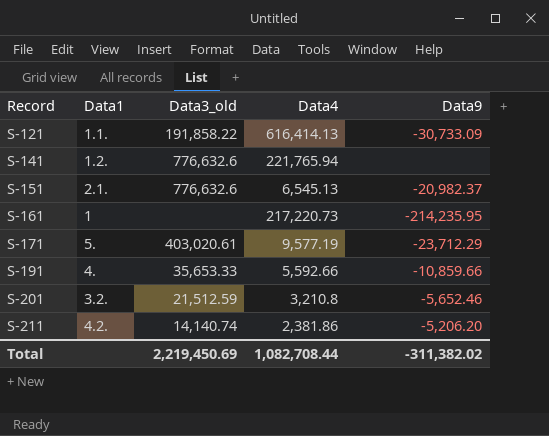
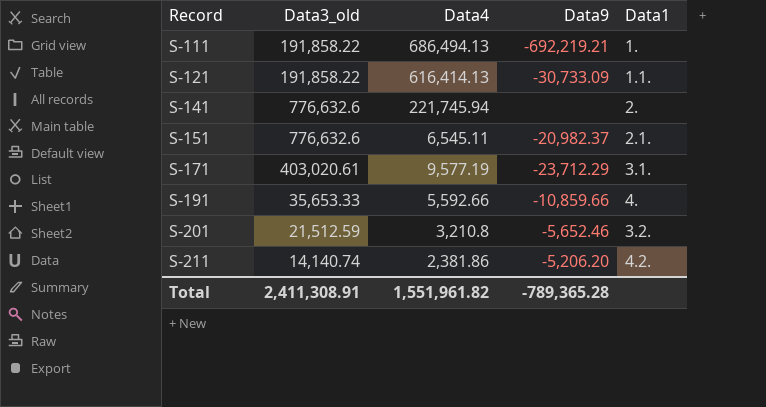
column Data1 | position: 2 -> 5
row S-161: 1 | none | 217,220.73 | -214,235.95 -> none
row S-111: none -> 191,858.22 | 686,494.13 | -692,219.21 | 1.
S-141 | Data4: 221,765.94 -> 221,745.94
S-141 | Data1: 1.2. -> 2.
S-151 | Data4: 6,545.13 -> 6,545.11
S-171 | Data1: 5. -> 3.1.
Total | Data3_old: 2,219,450.69 -> 2,411,308.91
Total | Data4: 1,082,708.44 -> 1,551,961.82
Total | Data9: -311,382.02 -> -789,365.28

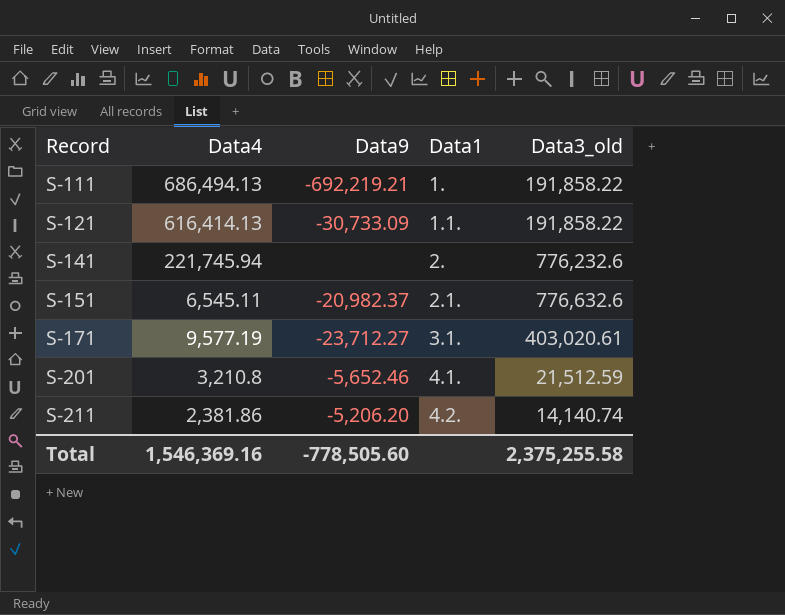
column Data3_old | position: 2 -> 5
row S-191: 35,653.33 | 5,592.66 | -10,859.66 | 4. -> none
S-141 | Data3_old: 776,632.6 -> 776,232.6
S-171 | Data9: -23,712.29 -> -23,712.27
S-201 | Data1: 3.2. -> 4.1.
Total | Data4: 1,551,961.82 -> 1,546,369.16
Total | Data9: -789,365.28 -> -778,505.60
Total | Data3_old: 2,411,308.91 -> 2,375,255.58

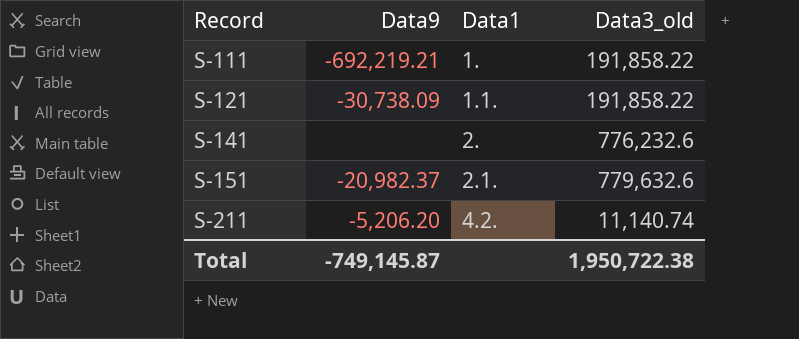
column Data4 | position: 2 -> none
row S-171: 9,577.19 | -23,712.27 | 3.1. | 403,020.61 -> none
row S-201: 3,210.8 | -5,652.46 | 4.1. | 21,512.59 -> none
S-121 | Data9: -30,733.09 -> -30,738.09
S-151 | Data3_old: 776,632.6 -> 779,632.6
S-211 | Data3_old: 14,140.74 -> 11,140.74
Total | Data9: -778,505.60 -> -749,145.87
Total | Data3_old: 2,375,255.58 -> 1,950,722.38

